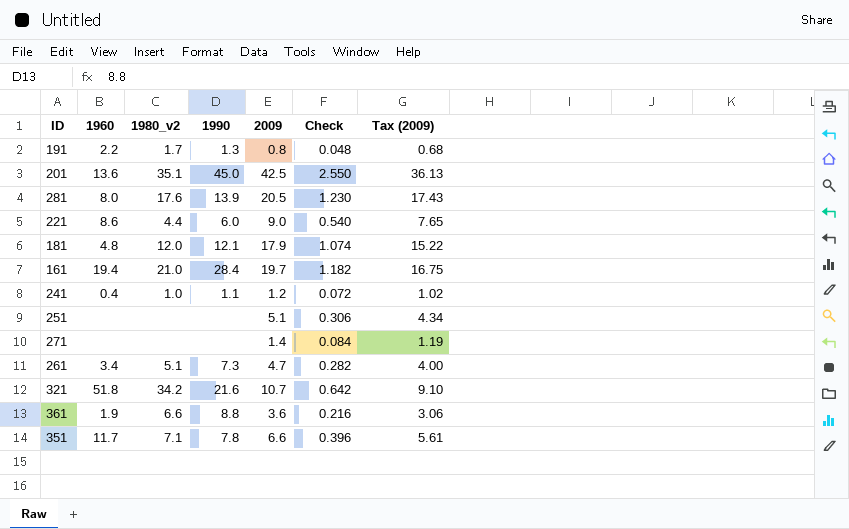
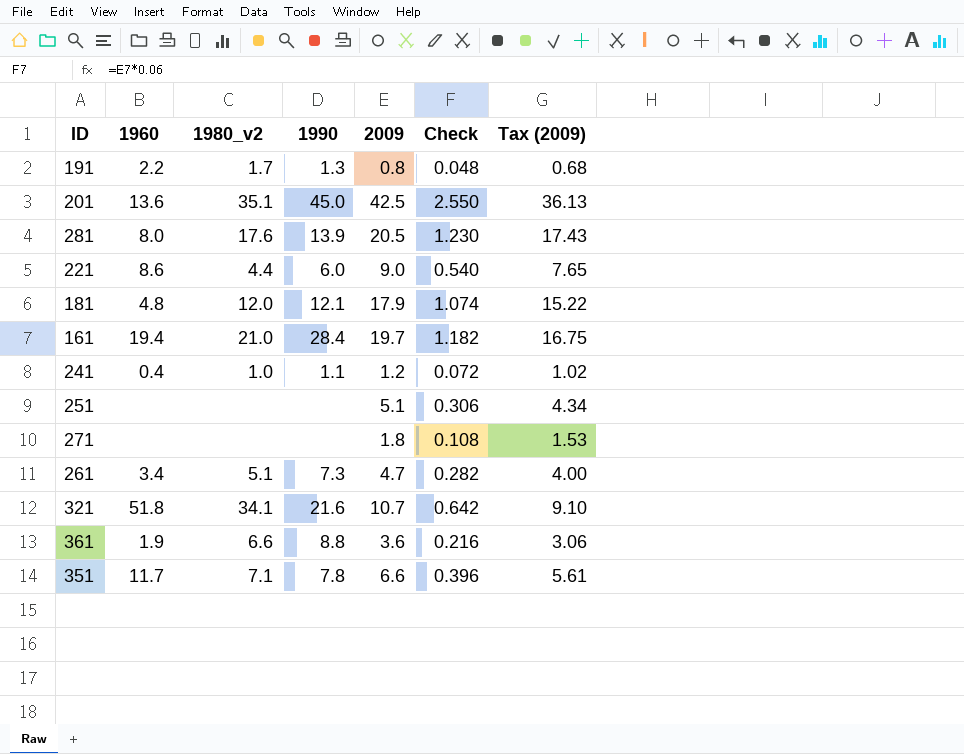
271 | 2009: 1.4 -> 1.8
271 | Check: 0.084 -> 0.108
271 | Tax (2009): 1.19 -> 1.53
321 | 1980_v2: 34.2 -> 34.1

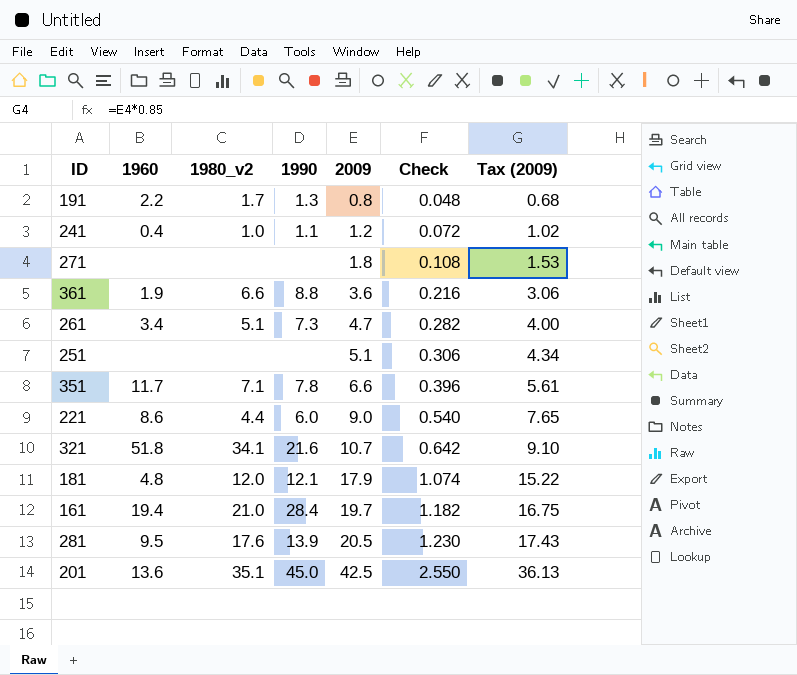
row order: none -> 2009 ascending
281 | 1960: 8.0 -> 9.5

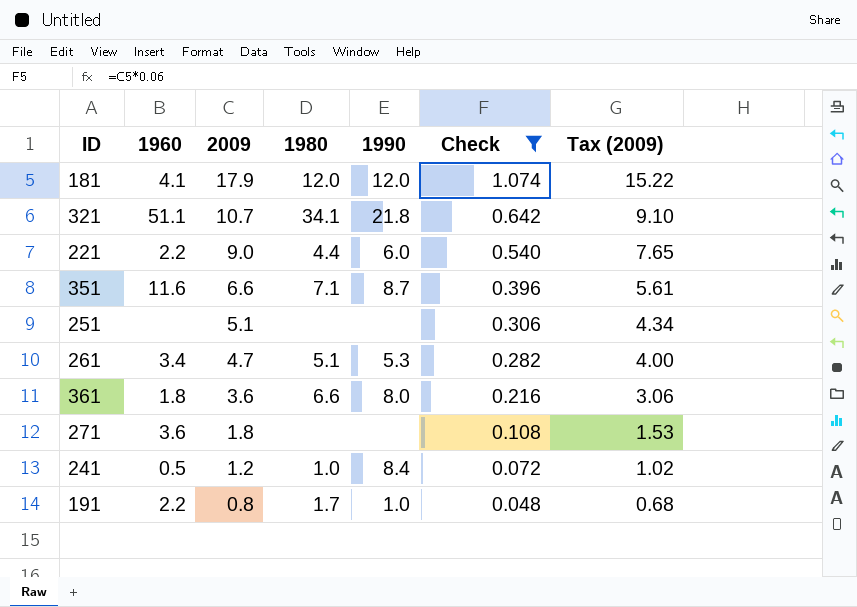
filter: none -> Check <= 1.074
row order: 2009 ascending -> 2009 descending
column 2009 | position: 5 -> 3
column name: 1980_v2 -> 1980
181 | 1960: 4.8 -> 4.1
181 | 1990: 12.1 -> 12.0
321 | 1960: 51.8 -> 51.1
321 | 1990: 21.6 -> 21.8
221 | 1960: 8.6 -> 2.2
351 | 1960: 11.7 -> 11.6
351 | 1990: 7.8 -> 8.7
261 | 1990: 7.3 -> 5.3
361 | 1960: 1.9 -> 1.8
361 | 1990: 8.8 -> 8.0
271 | 1960: none -> 3.6
241 | 1960: 0.4 -> 0.5
241 | 1990: 1.1 -> 8.4
191 | 1990: 1.3 -> 1.0

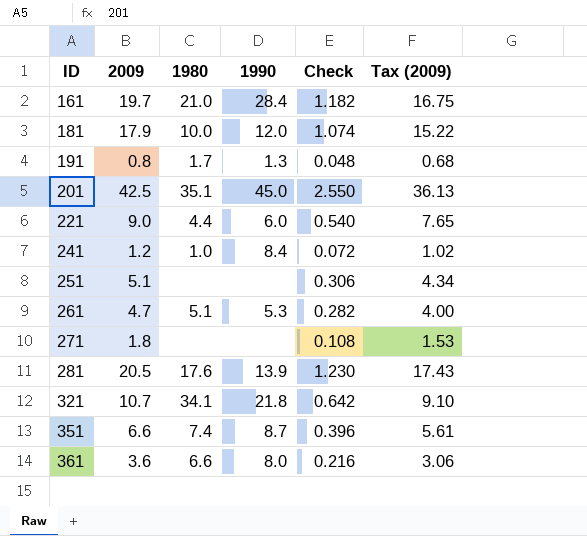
filter: Check <= 1.074 -> none
row order: 2009 descending -> ID ascending
column 1960 | position: 2 -> none
181 | 1980: 12.0 -> 10.0
191 | 1990: 1.0 -> 1.3
351 | 1980: 7.1 -> 7.4

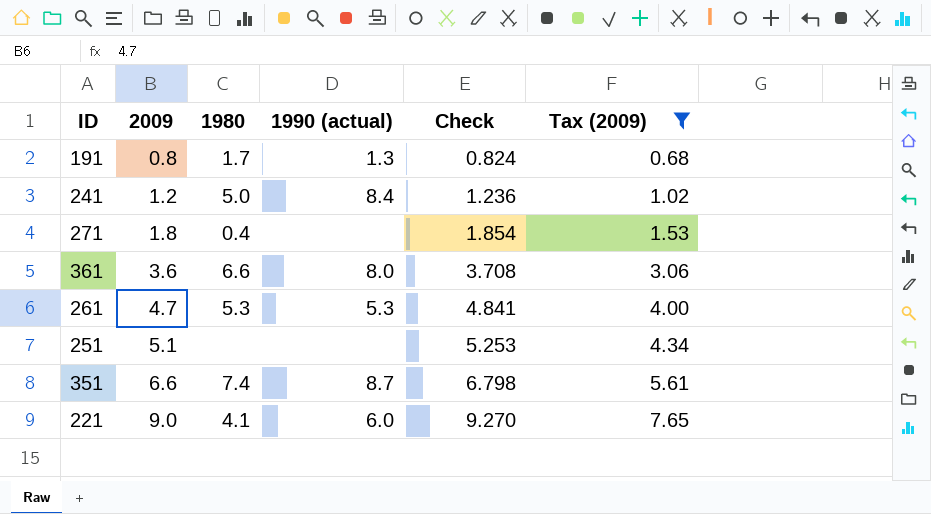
filter: none -> Tax (2009) <= 7.65
row order: ID ascending -> 2009 ascending
column name: 1990 -> 1990 (actual)
column Check | formula: [2009] * 0.06 -> [2009] * 1.03
241 | 1980: 1.0 -> 5.0
271 | 1980: none -> 0.4
261 | 1980: 5.1 -> 5.3
221 | 1980: 4.4 -> 4.1

